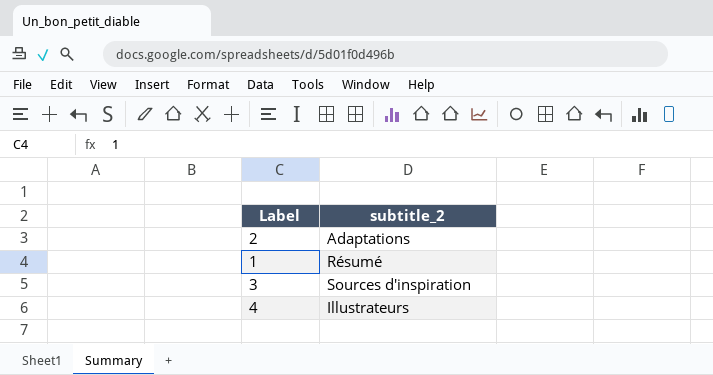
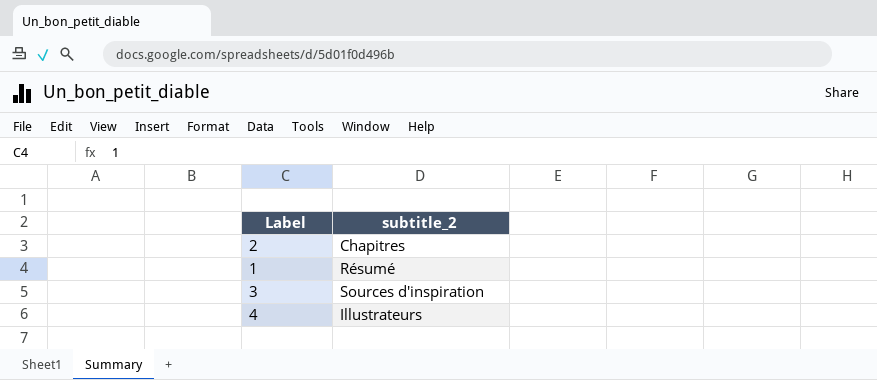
2 | subtitle_2: Adaptations -> Chapitres

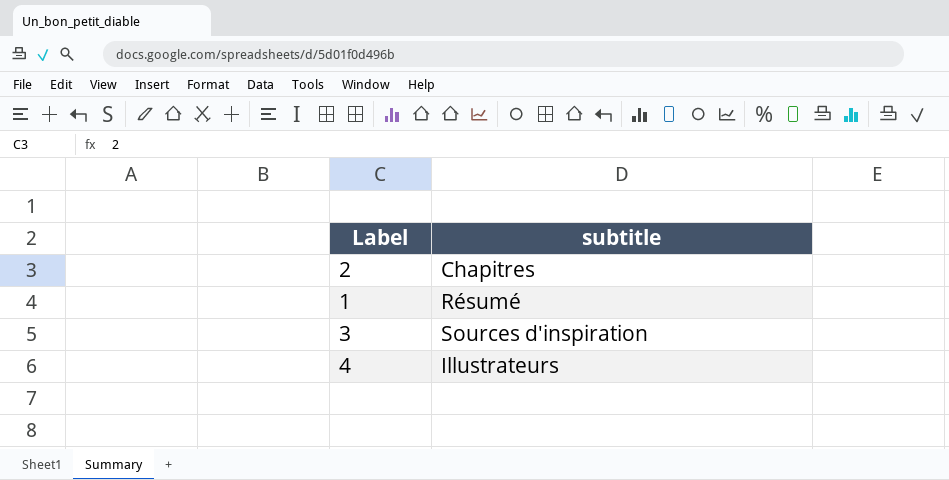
column name: subtitle_2 -> subtitle

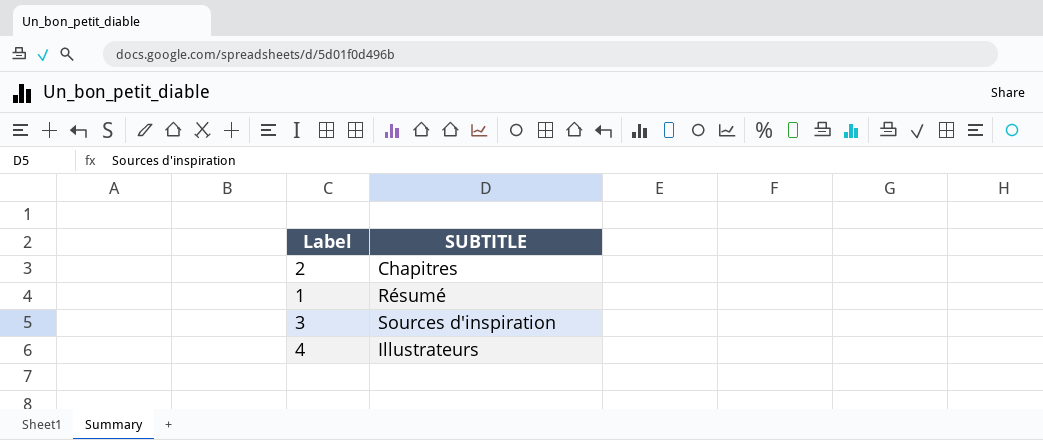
column name: subtitle -> SUBTITLE

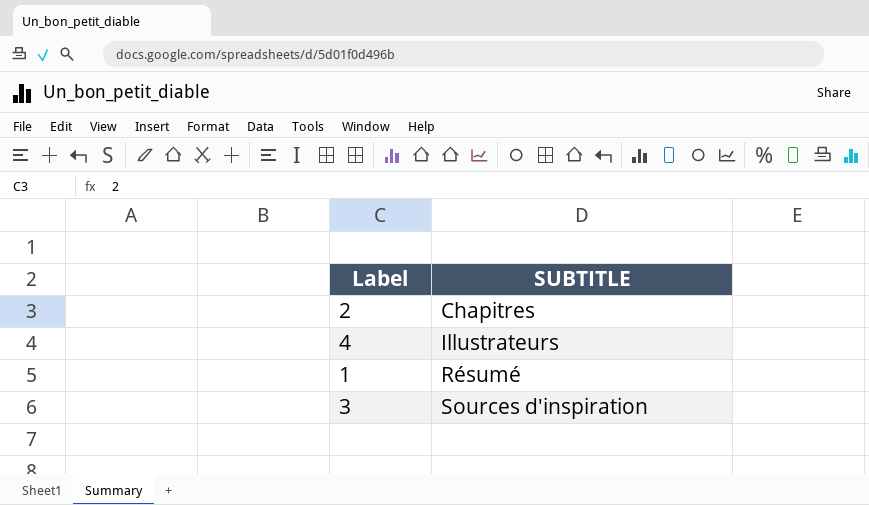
row order: none -> SUBTITLE ascending

